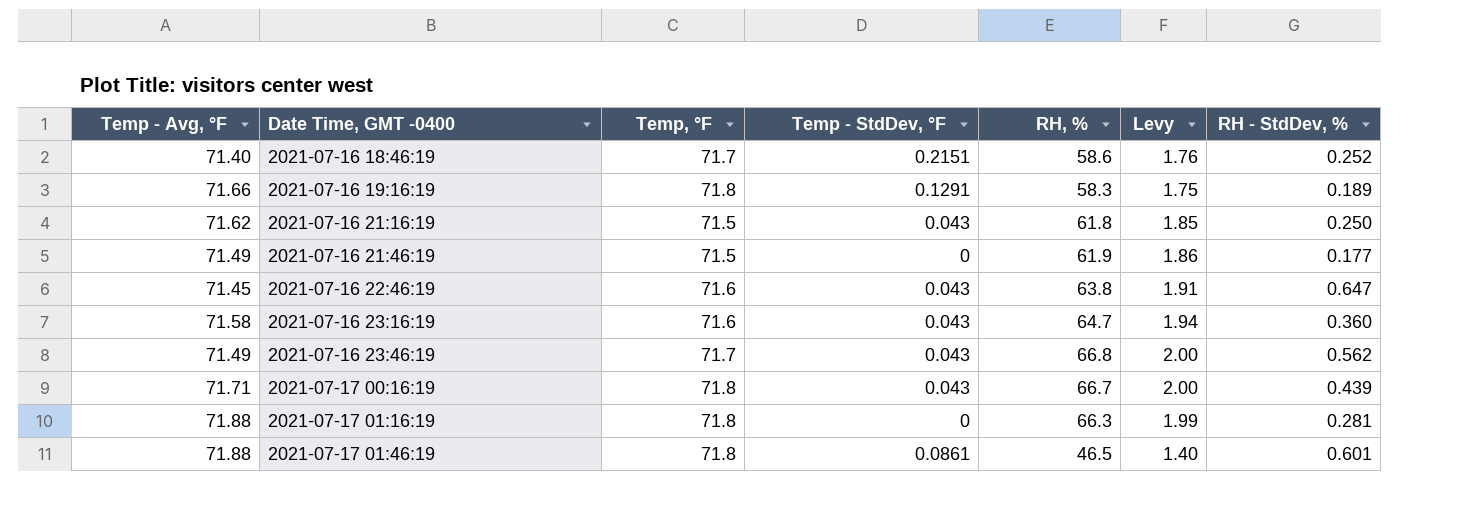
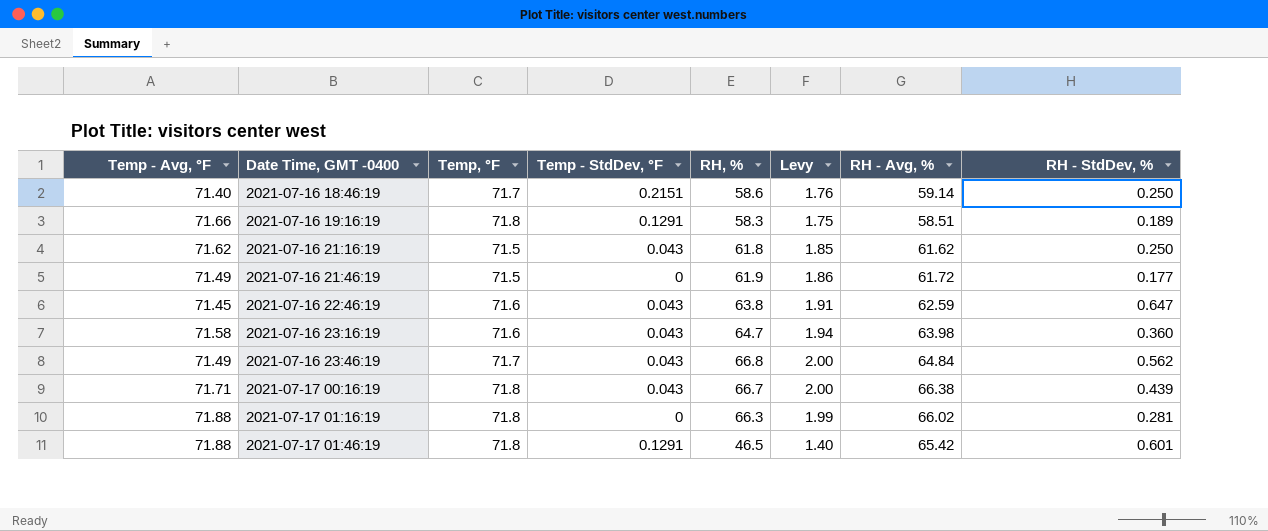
column RH - Avg, % | position: none -> 7
2021-07-16 18:46:19 | RH - StdDev, %: 0.252 -> 0.250
2021-07-17 01:46:19 | Temp - StdDev, °F: 0.0861 -> 0.1291

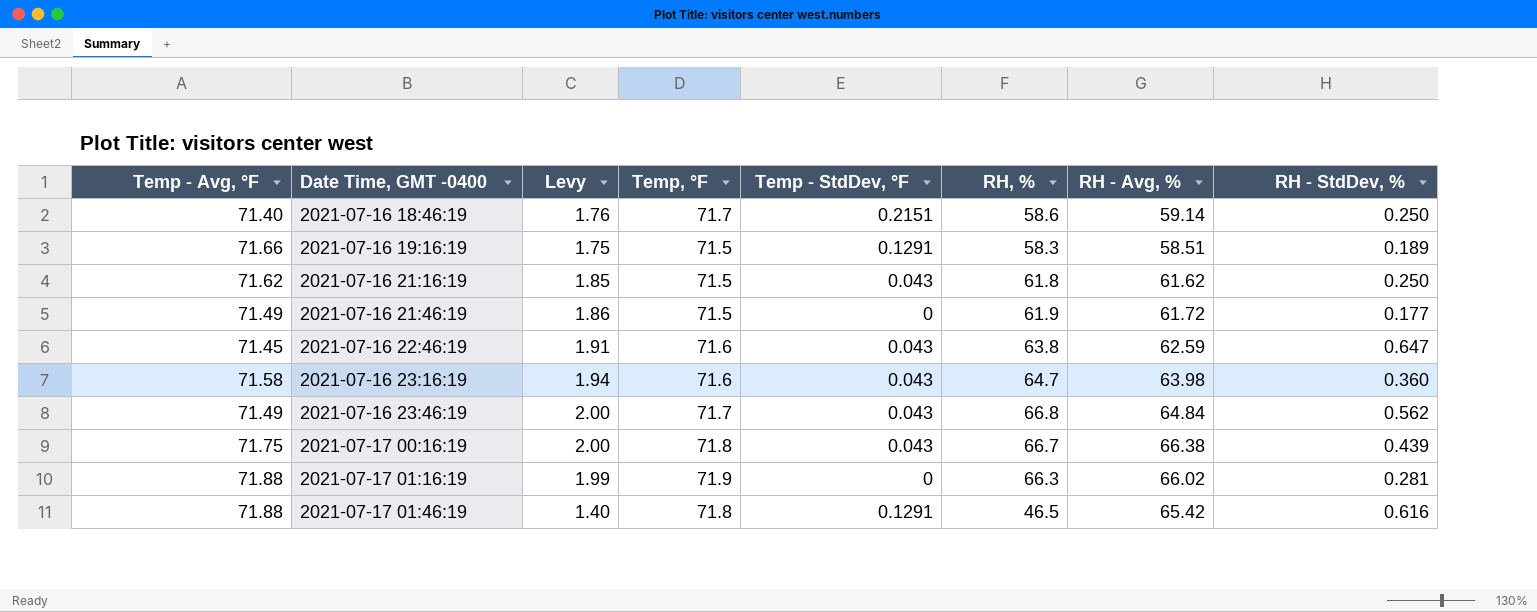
column Levy | position: 6 -> 3
2021-07-16 19:16:19 | Temp, °F: 71.8 -> 71.5
2021-07-17 00:16:19 | Temp - Avg, °F: 71.71 -> 71.75
2021-07-17 01:16:19 | Temp, °F: 71.8 -> 71.9
2021-07-17 01:46:19 | RH - StdDev, %: 0.601 -> 0.616

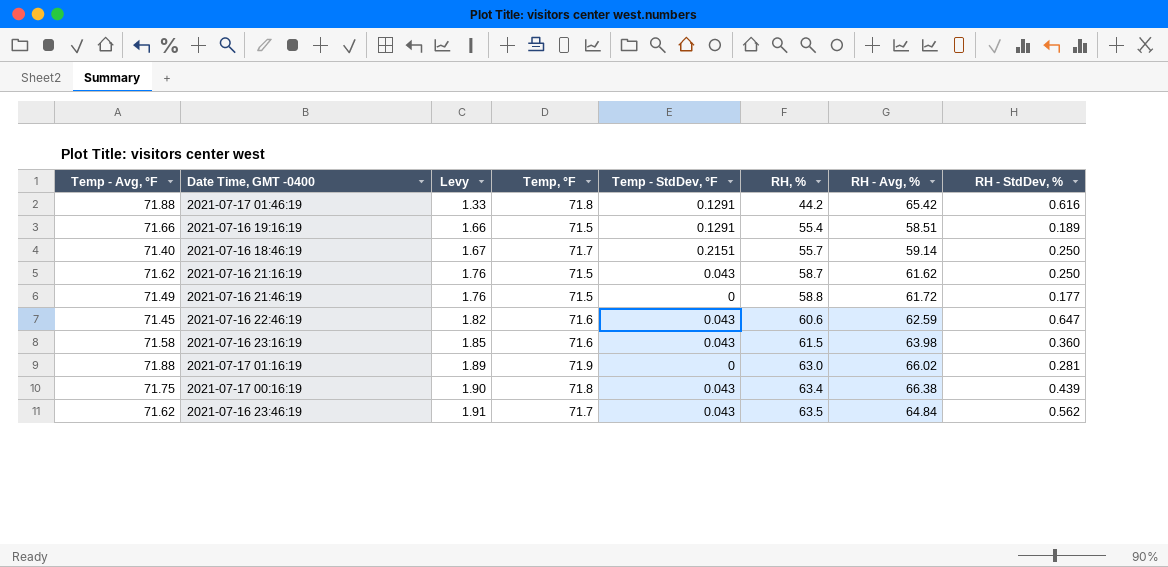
row order: Date Time, GMT -0400 ascending -> Levy ascending
2021-07-17 01:46:19 | Levy: 1.40 -> 1.33
2021-07-17 01:46:19 | RH, %: 46.5 -> 44.2
2021-07-16 19:16:19 | Levy: 1.75 -> 1.66
2021-07-16 19:16:19 | RH, %: 58.3 -> 55.4
2021-07-16 18:46:19 | Levy: 1.76 -> 1.67
2021-07-16 18:46:19 | RH, %: 58.6 -> 55.7
2021-07-16 21:16:19 | Levy: 1.85 -> 1.76
2021-07-16 21:16:19 | RH, %: 61.8 -> 58.7
2021-07-16 21:46:19 | Levy: 1.86 -> 1.76
2021-07-16 21:46:19 | RH, %: 61.9 -> 58.8
2021-07-16 22:46:19 | Levy: 1.91 -> 1.82
2021-07-16 22:46:19 | RH, %: 63.8 -> 60.6
2021-07-16 23:16:19 | Levy: 1.94 -> 1.85
2021-07-16 23:16:19 | RH, %: 64.7 -> 61.5
2021-07-17 01:16:19 | Levy: 1.99 -> 1.89
2021-07-17 01:16:19 | RH, %: 66.3 -> 63.0
2021-07-17 00:16:19 | Levy: 2.00 -> 1.90
2021-07-17 00:16:19 | RH, %: 66.7 -> 63.4
2021-07-16 23:46:19 | Temp - Avg, °F: 71.49 -> 71.62
2021-07-16 23:46:19 | Levy: 2.00 -> 1.91
2021-07-16 23:46:19 | RH, %: 66.8 -> 63.5

